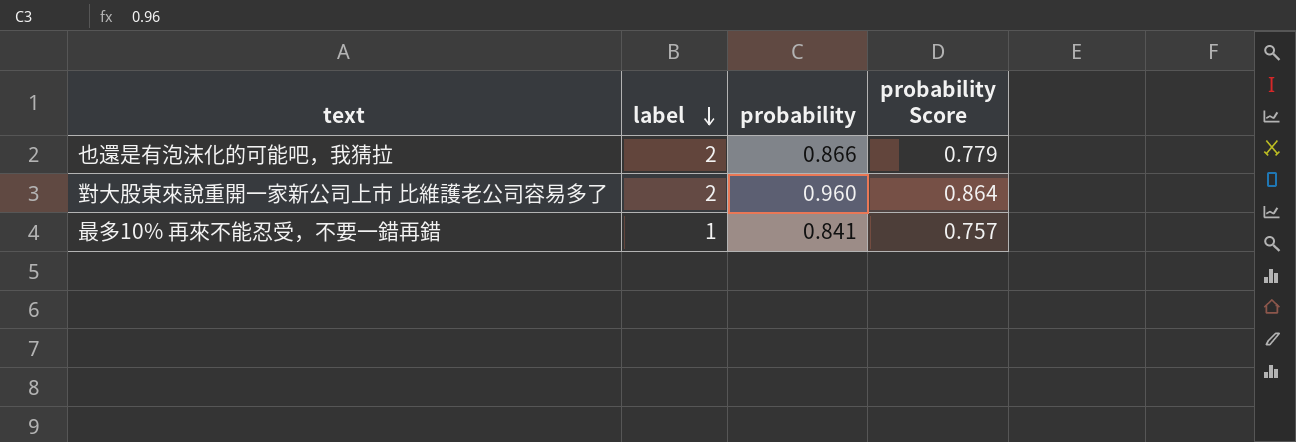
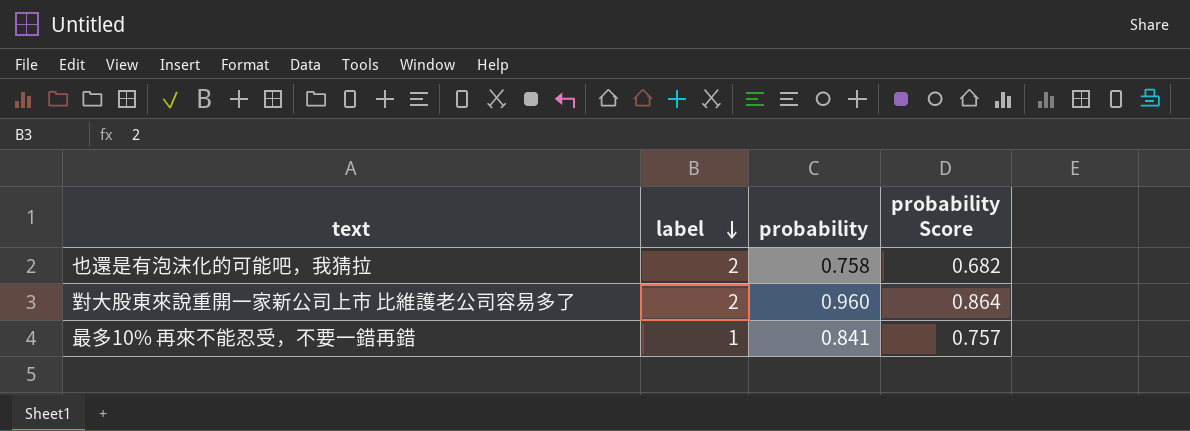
也還是有泡沫化的可能吧，我猜拉 | probability: 0.866 -> 0.758
也還是有泡沫化的可能吧，我猜拉 | probability Score: 0.779 -> 0.682

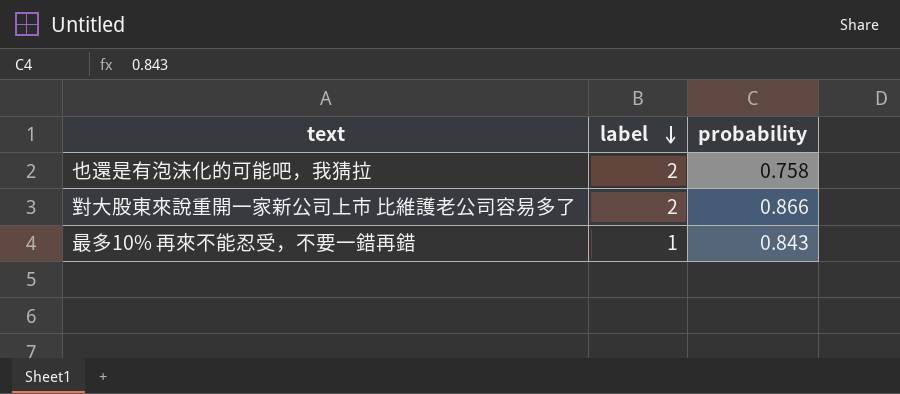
column probability Score | formula: [probability] * 0.9 -> none
對大股東來說重開一家新公司上市 比維護老公司容易多了 | probability: 0.960 -> 0.866
最多10% 再來不能忍受，不要一錯再錯 | probability: 0.841 -> 0.843

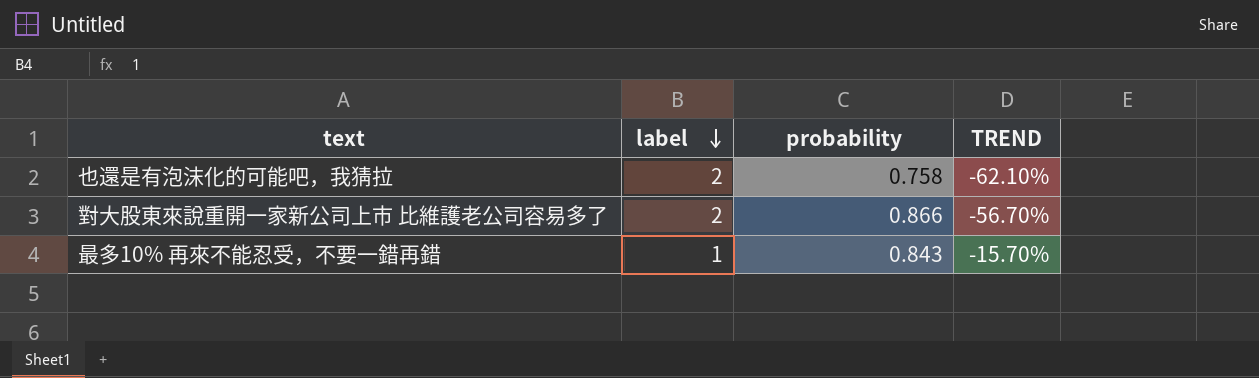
column TREND | formula: none -> ([probability] - [label]) / [label]

